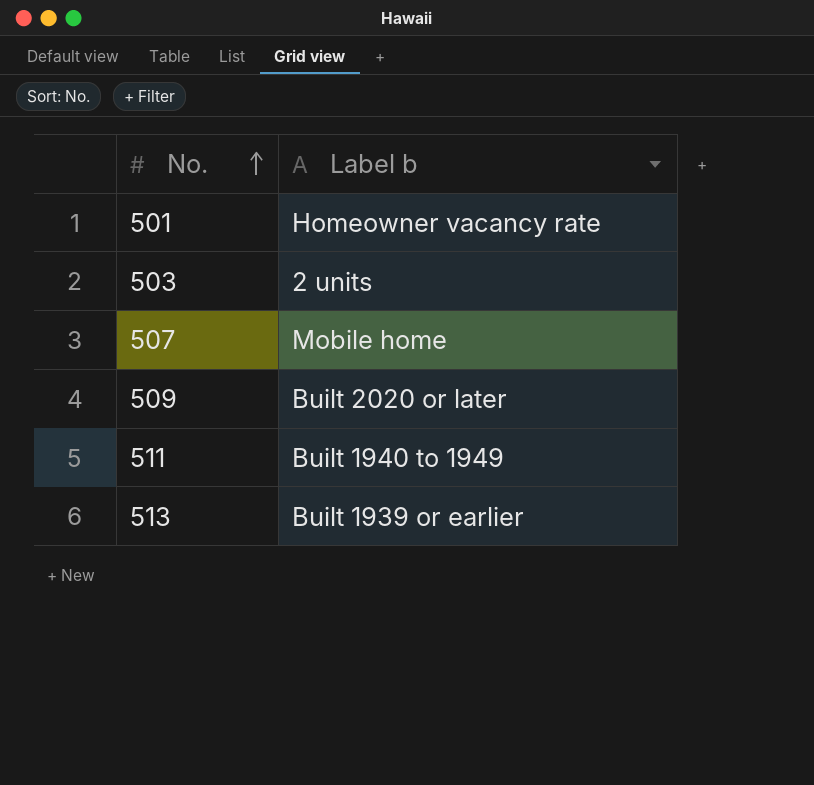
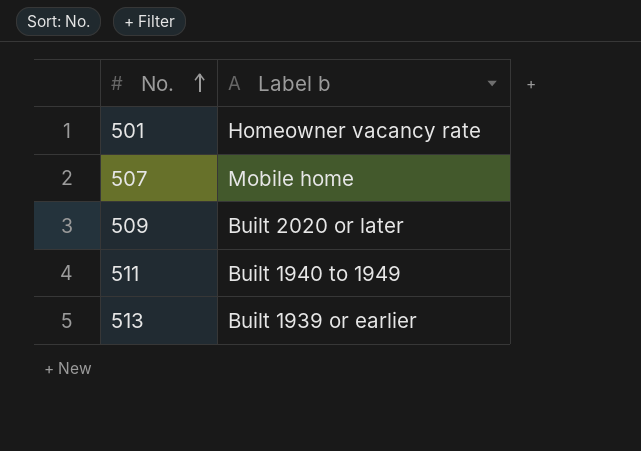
row 503: 2 units -> none

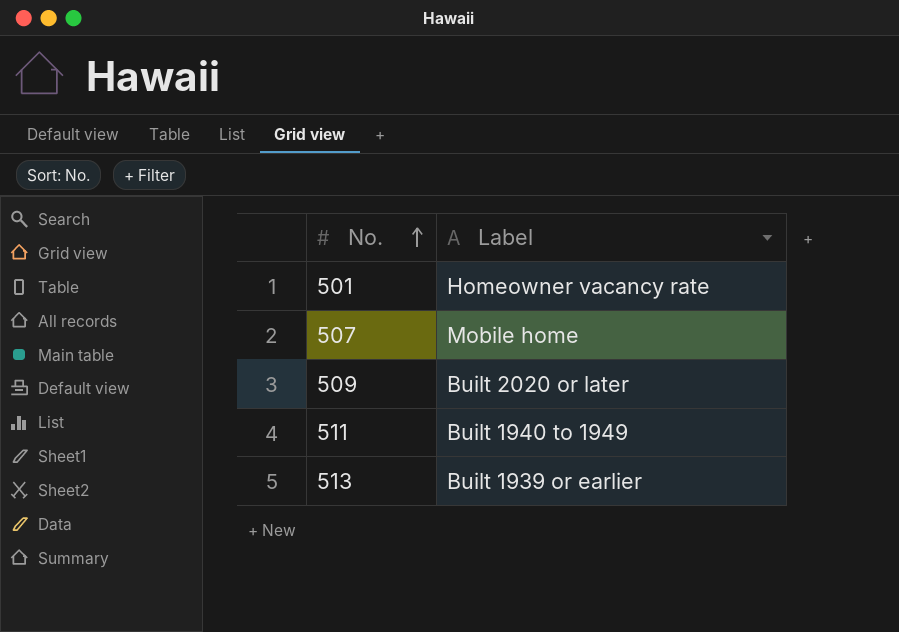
column name: Label b -> Label

